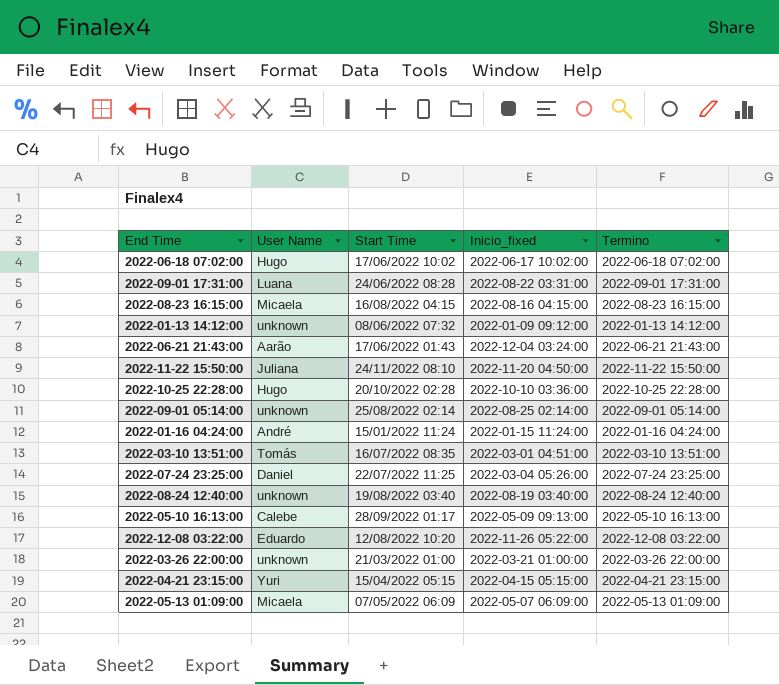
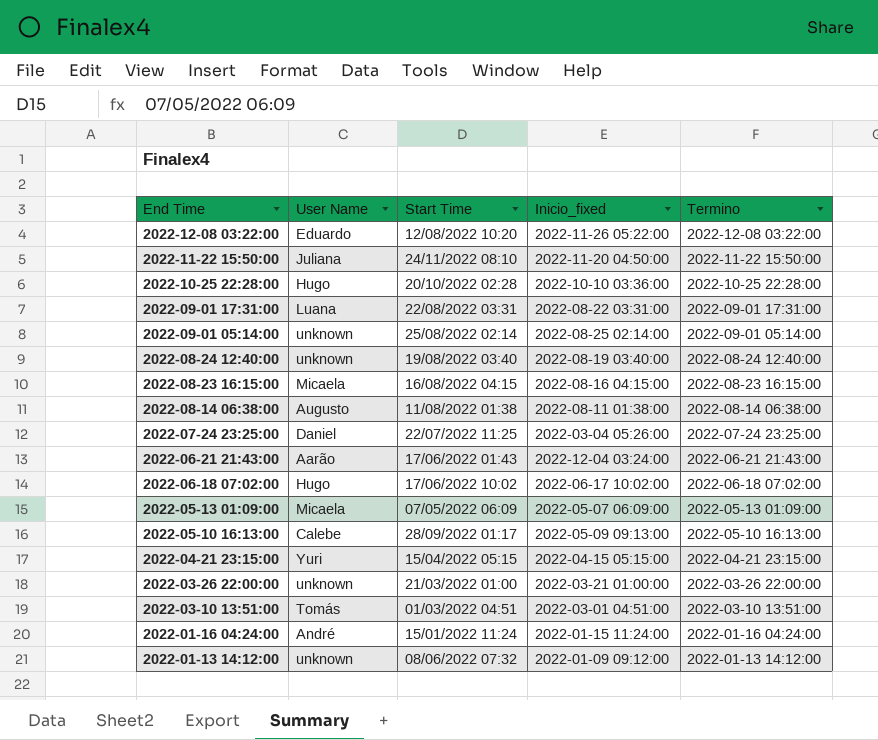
row order: none -> End Time descending
2022-09-01 17:31:00 | Start Time: 24/06/2022 08:28 -> 22/08/2022 03:31
row 2022-08-14 06:38:00: none -> Augusto | 11/08/2022 01:38 | 2022-08-11 01:38:00 | 2022-08-14 06:38:00
2022-03-10 13:51:00 | Start Time: 16/07/2022 08:35 -> 01/03/2022 04:51

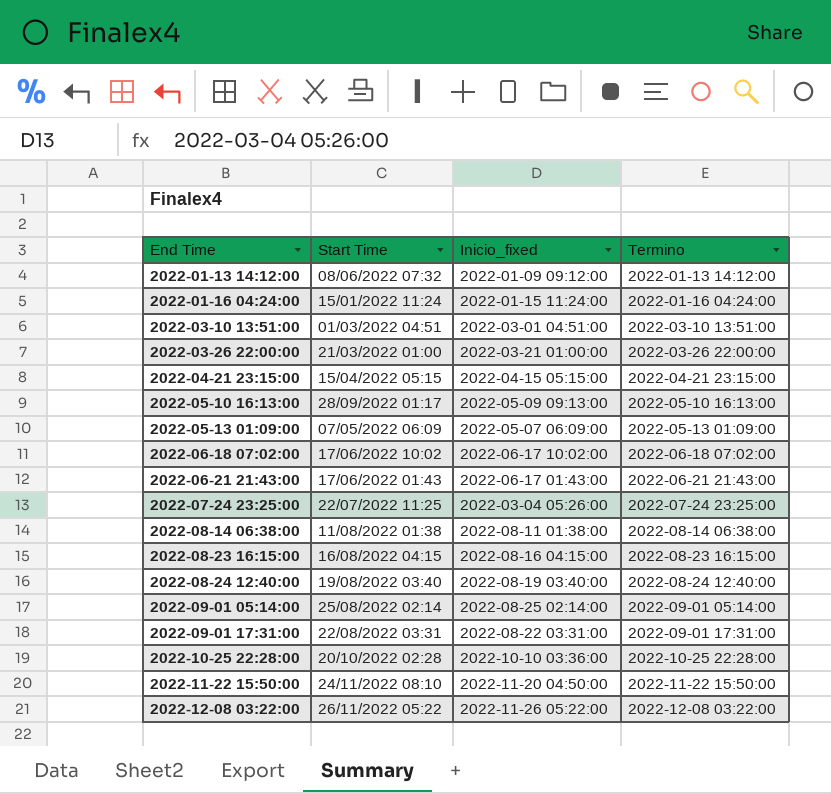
row order: End Time descending -> End Time ascending
column User Name | position: 2 -> none
2022-06-21 21:43:00 | Inicio_fixed: 2022-12-04 03:24:00 -> 2022-06-17 01:43:00
2022-12-08 03:22:00 | Start Time: 12/08/2022 10:20 -> 26/11/2022 05:22

